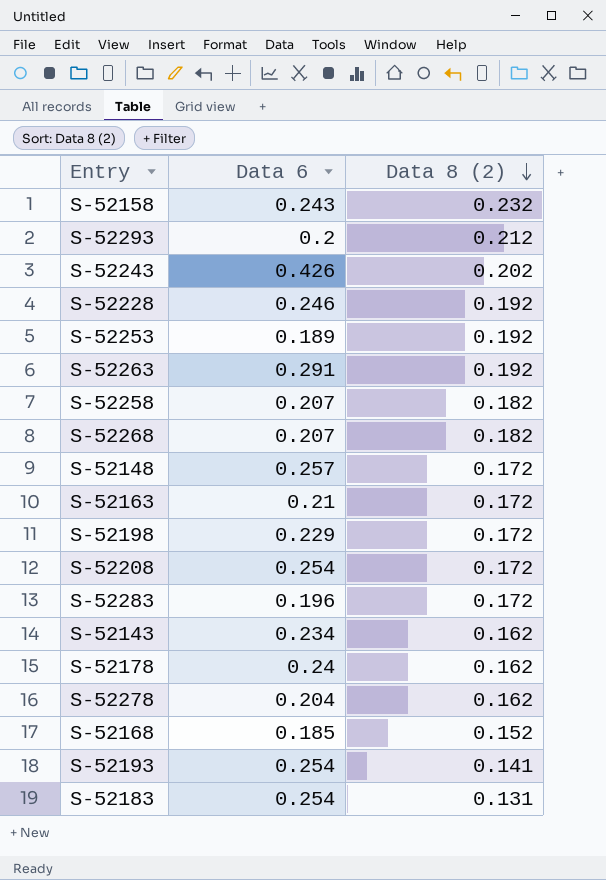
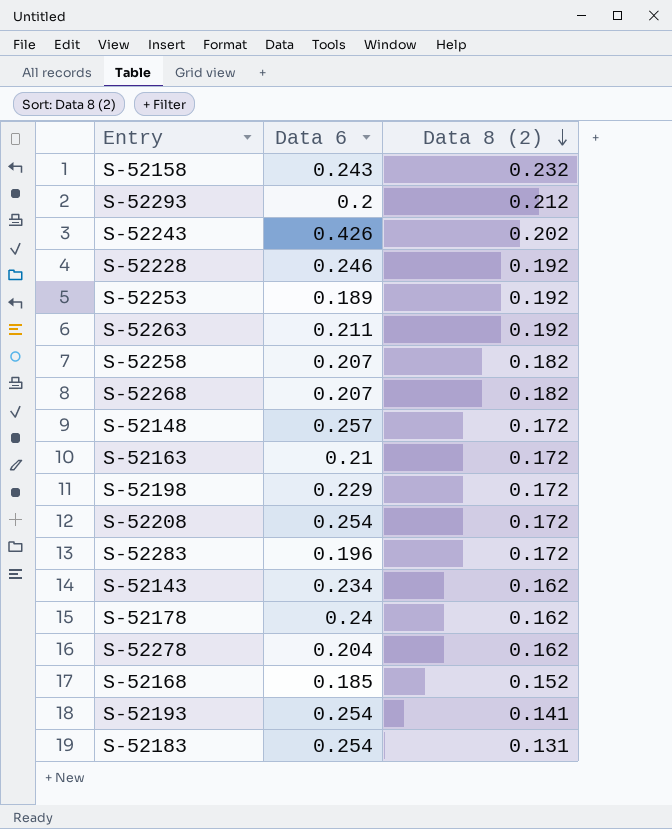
S-52263 | Data 6: 0.291 -> 0.211

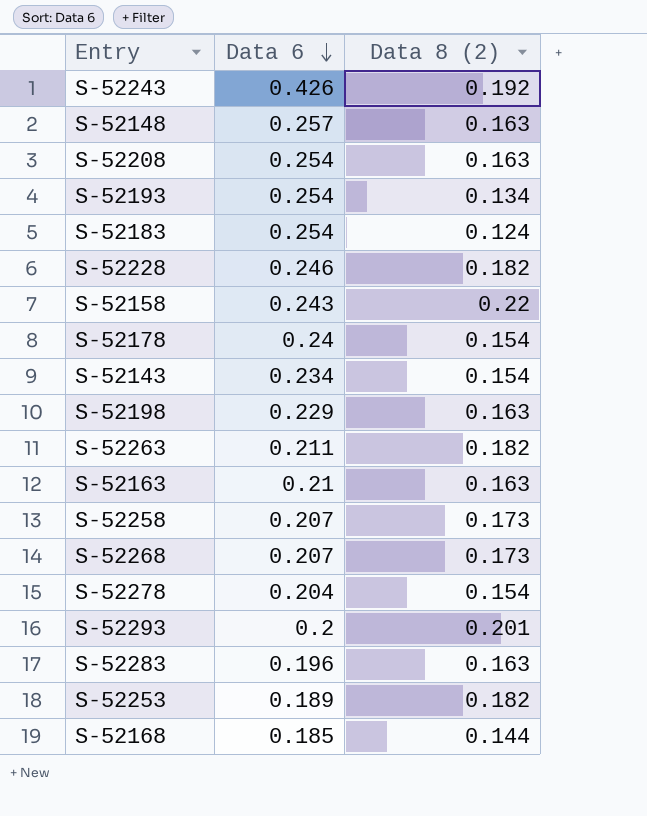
row order: Data 8 (2) descending -> Data 6 descending
S-52243 | Data 8 (2): 0.202 -> 0.192
S-52148 | Data 8 (2): 0.172 -> 0.163
S-52208 | Data 8 (2): 0.172 -> 0.163
S-52193 | Data 8 (2): 0.141 -> 0.134
S-52183 | Data 8 (2): 0.131 -> 0.124
S-52228 | Data 8 (2): 0.192 -> 0.182
S-52158 | Data 8 (2): 0.232 -> 0.22
S-52178 | Data 8 (2): 0.162 -> 0.154
S-52143 | Data 8 (2): 0.162 -> 0.154
S-52198 | Data 8 (2): 0.172 -> 0.163
S-52263 | Data 8 (2): 0.192 -> 0.182
S-52163 | Data 8 (2): 0.172 -> 0.163
S-52258 | Data 8 (2): 0.182 -> 0.173
S-52268 | Data 8 (2): 0.182 -> 0.173
S-52278 | Data 8 (2): 0.162 -> 0.154
S-52293 | Data 8 (2): 0.212 -> 0.201
S-52283 | Data 8 (2): 0.172 -> 0.163
S-52253 | Data 8 (2): 0.192 -> 0.182
S-52168 | Data 8 (2): 0.152 -> 0.144

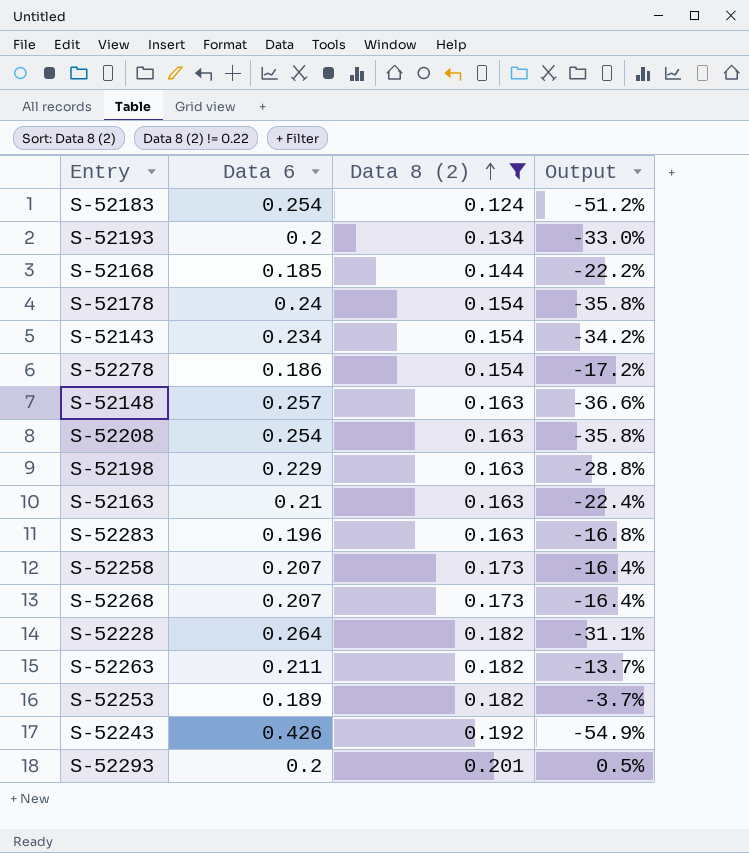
filter: none -> Data 8 (2) != 0.22
row order: Data 6 descending -> Data 8 (2) ascending
column Output | formula: none -> ([Data 8 (2)] - [Data 6]) / [Data 6]
S-52193 | Data 6: 0.254 -> 0.2
S-52278 | Data 6: 0.204 -> 0.186
S-52228 | Data 6: 0.246 -> 0.264

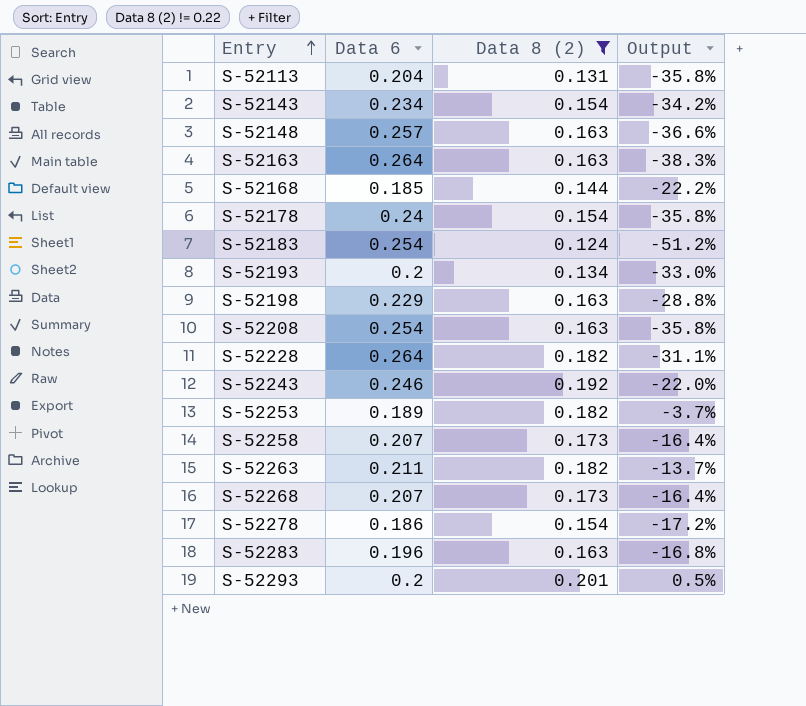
row order: Data 8 (2) ascending -> Entry ascending
row S-52113: none -> 0.204 | 0.131 | -35.8%
S-52163 | Data 6: 0.21 -> 0.264
S-52163 | Output: -22.4% -> -38.3%
S-52243 | Data 6: 0.426 -> 0.246
S-52243 | Output: -54.9% -> -22.0%

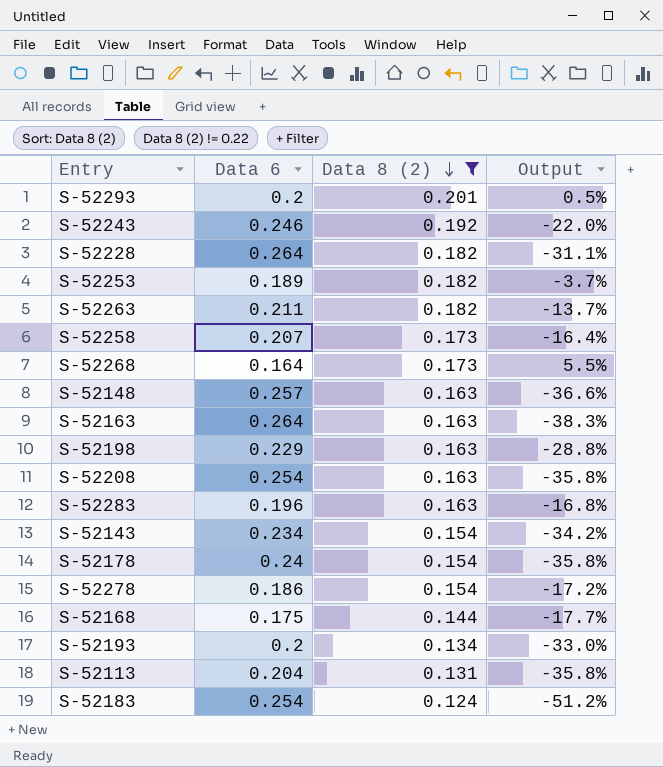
row order: Entry ascending -> Data 8 (2) descending
S-52268 | Data 6: 0.207 -> 0.164
S-52268 | Output: -16.4% -> 5.5%
S-52168 | Data 6: 0.185 -> 0.175
S-52168 | Output: -22.2% -> -17.7%

